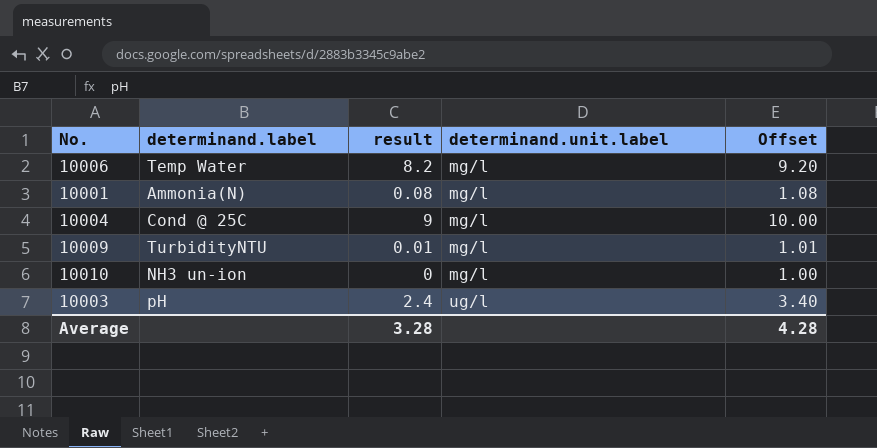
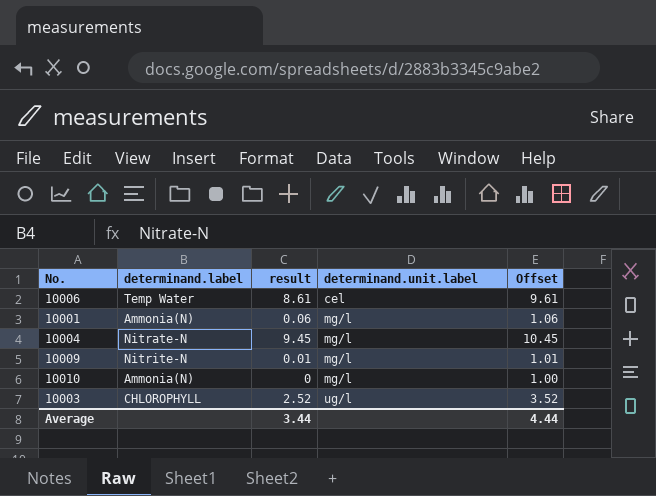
10006 | result: 8.2 -> 8.61
10006 | determinand.unit.label: mg/l -> cel
10006 | Offset: 9.20 -> 9.61
10001 | result: 0.08 -> 0.06
10001 | Offset: 1.08 -> 1.06
10004 | determinand.label: Cond @ 25C -> Nitrate-N
10004 | result: 9 -> 9.45
10004 | Offset: 10.00 -> 10.45
10009 | determinand.label: TurbidityNTU -> Nitrite-N
10010 | determinand.label: NH3 un-ion -> Ammonia(N)
10003 | determinand.label: pH -> CHLOROPHYLL
10003 | result: 2.4 -> 2.52
10003 | Offset: 3.40 -> 3.52
Average | result: 3.28 -> 3.44
Average | Offset: 4.28 -> 4.44

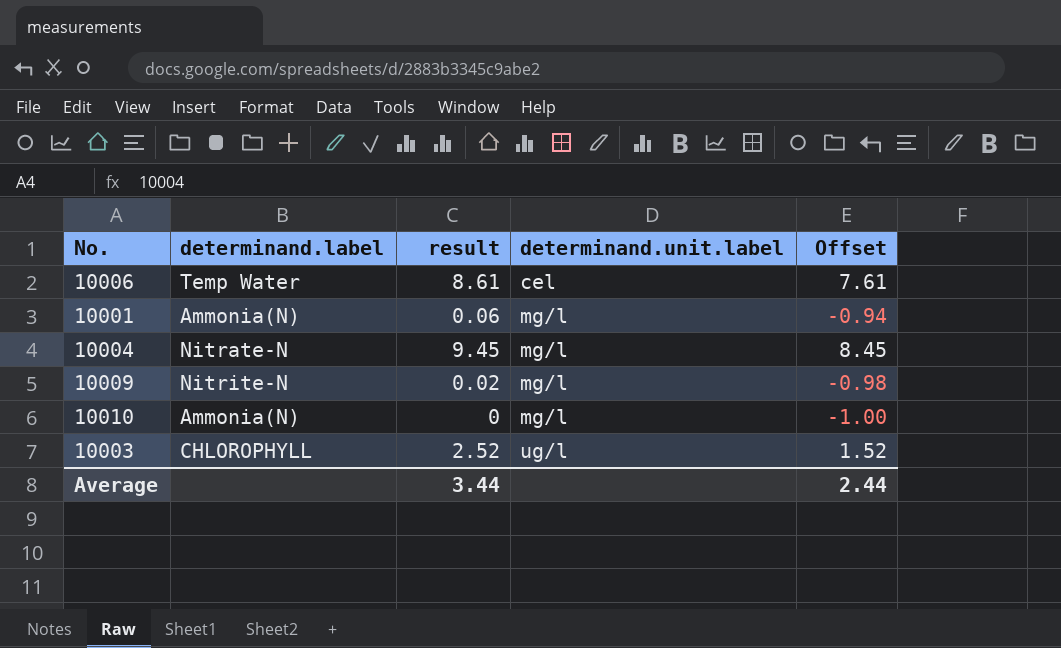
column Offset | formula: [result] + 1 -> [result] - 1
10009 | result: 0.01 -> 0.02
Average | Offset: 4.44 -> 2.44

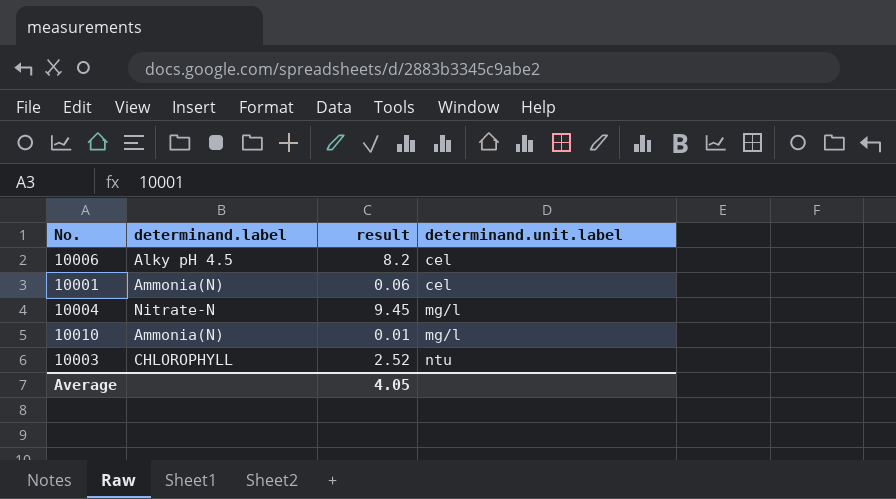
column Offset | formula: [result] - 1 -> none
row 10009: Nitrite-N | 0.02 | mg/l | -0.98 -> none
10006 | determinand.label: Temp Water -> Alky pH 4.5
10006 | result: 8.61 -> 8.2
10001 | determinand.unit.label: mg/l -> cel
10010 | result: 0 -> 0.01
10003 | determinand.unit.label: ug/l -> ntu
Average | result: 3.44 -> 4.05

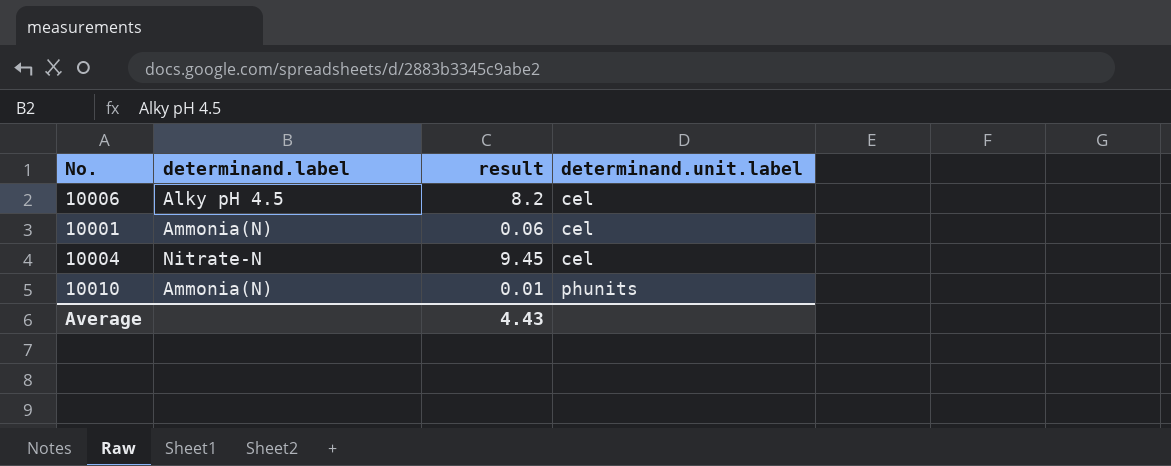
row 10003: CHLOROPHYLL | 2.52 | ntu -> none
10004 | determinand.unit.label: mg/l -> cel
10010 | determinand.unit.label: mg/l -> phunits
Average | result: 4.05 -> 4.43

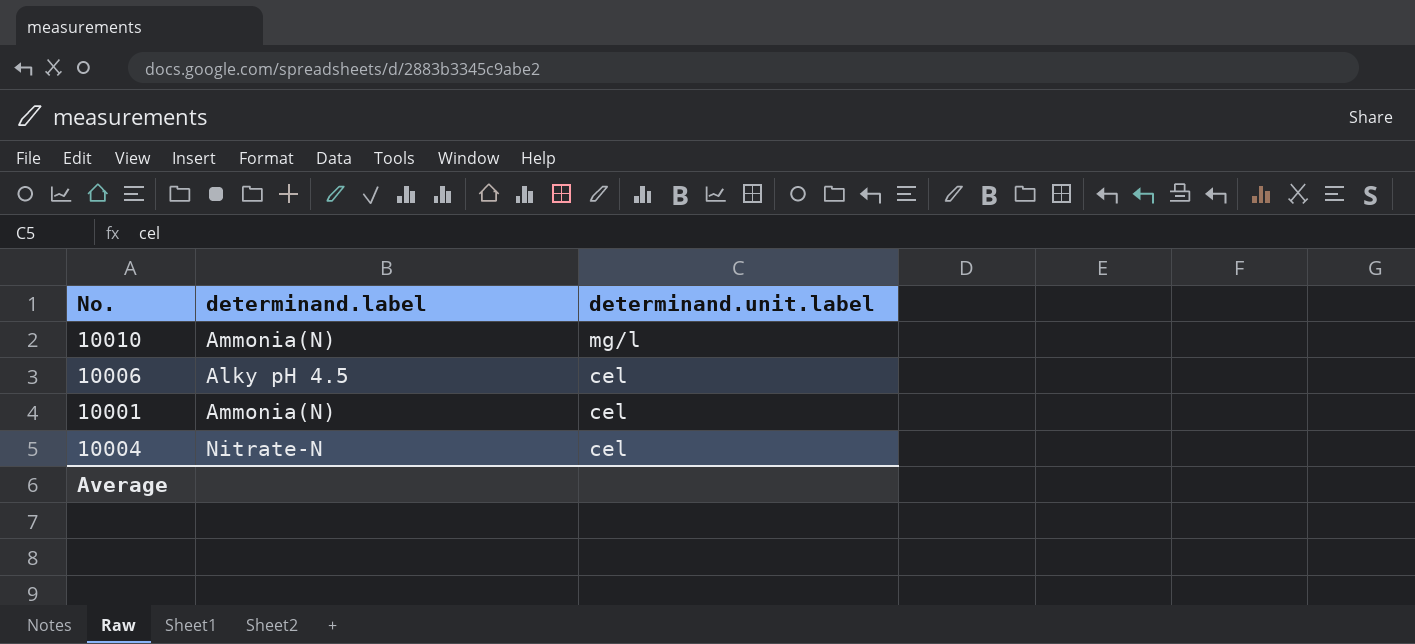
row order: determinand.unit.label ascending -> determinand.unit.label descending
column result | position: 3 -> none
10010 | determinand.unit.label: phunits -> mg/l

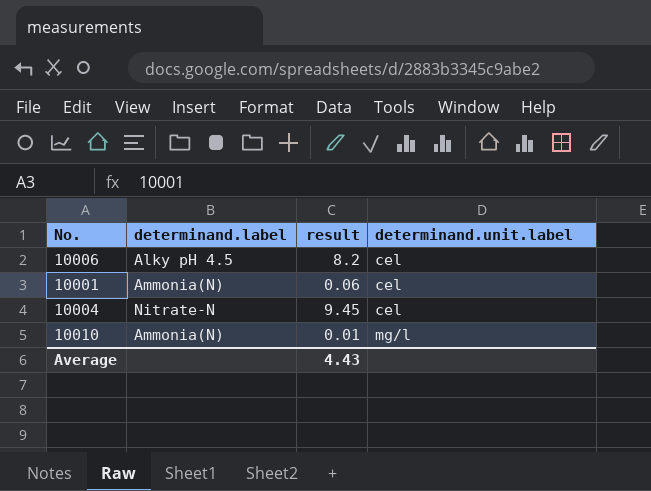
row order: determinand.unit.label descending -> determinand.unit.label ascending
column result | position: none -> 3

